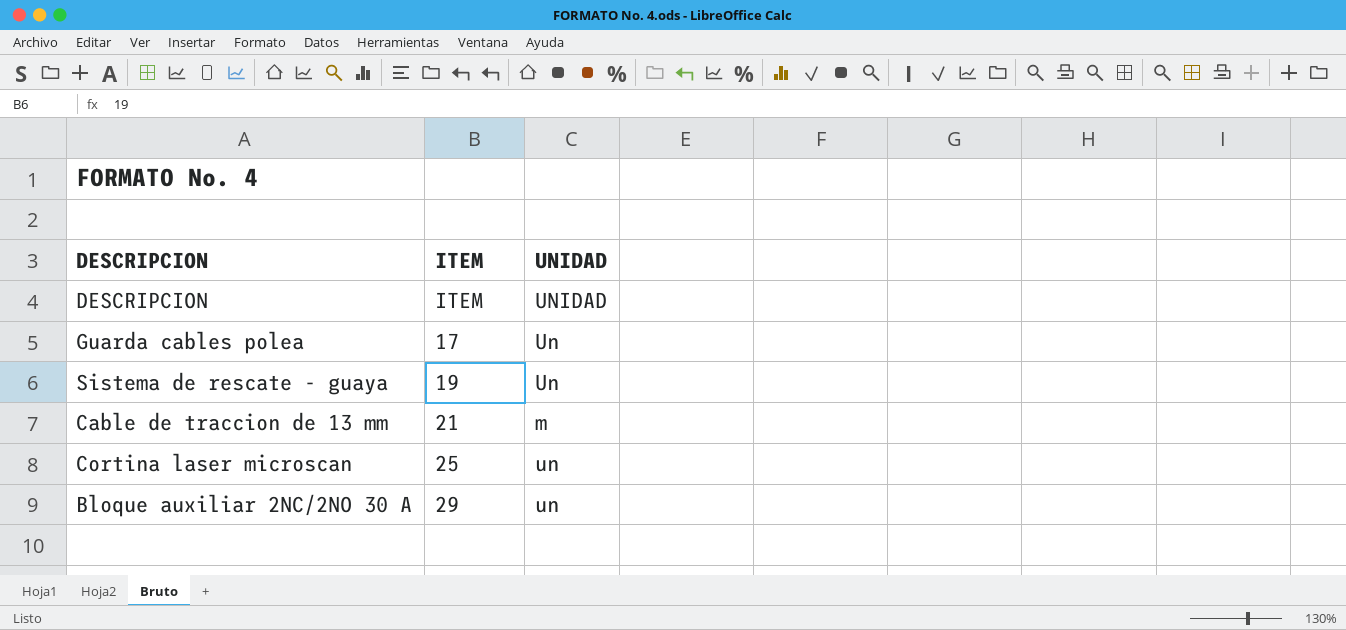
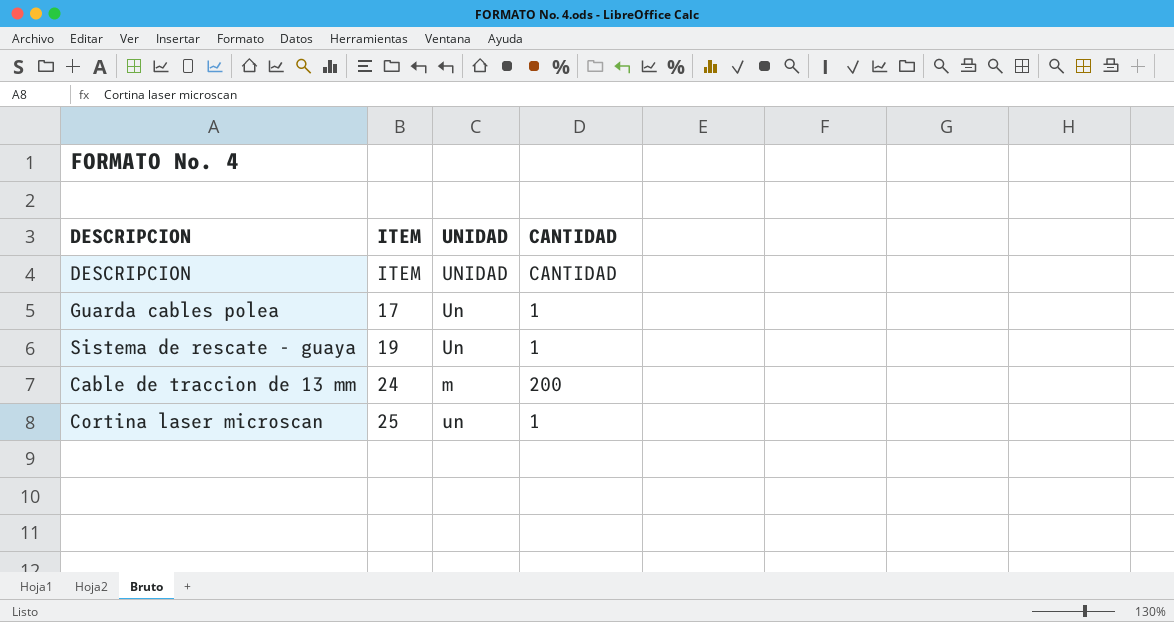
column CANTIDAD | position: none -> 4
row Bloque auxiliar 2NC/2NO 30 A: 29 | un -> none
Cable de traccion de 13 mm | ITEM: 21 -> 24

